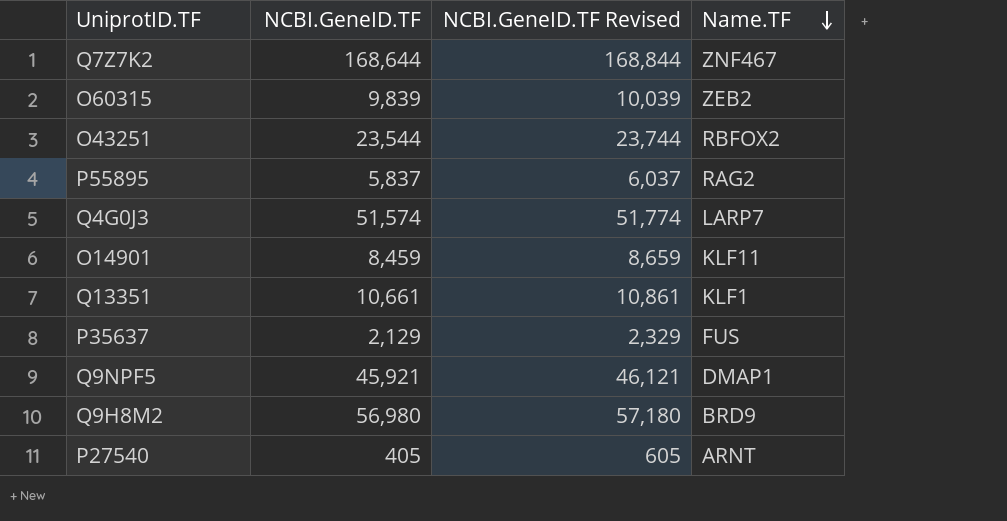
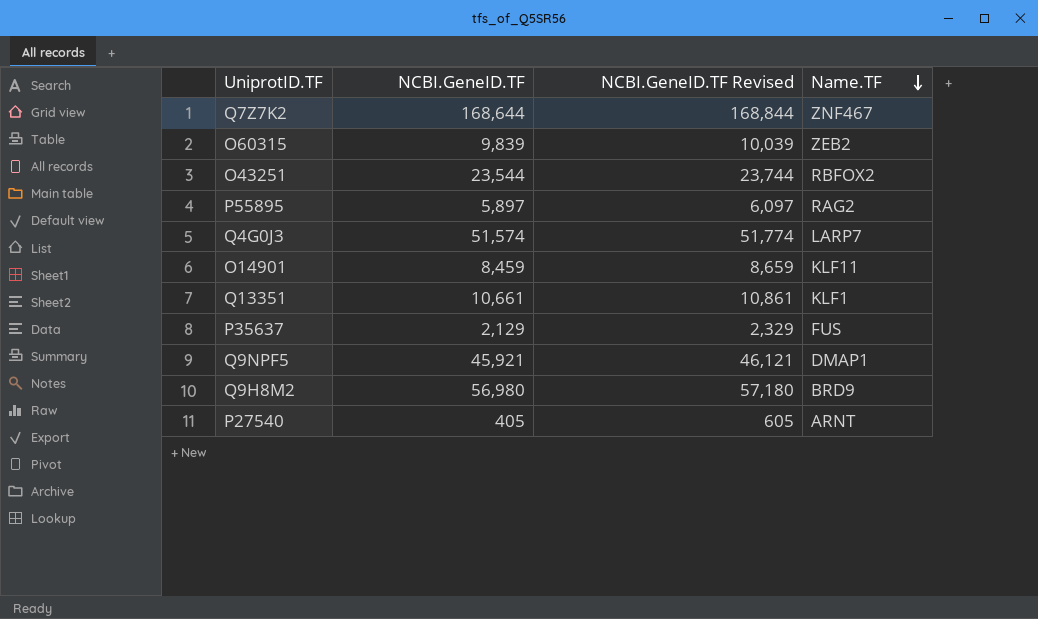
P55895 | NCBI.GeneID.TF: 5,837 -> 5,897
P55895 | NCBI.GeneID.TF Revised: 6,037 -> 6,097

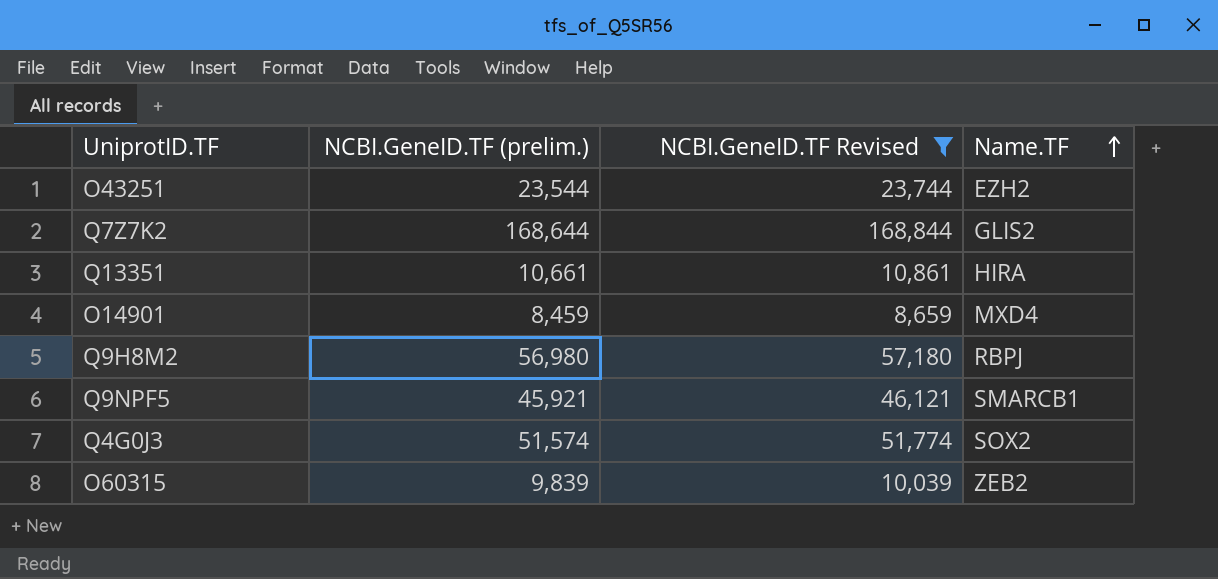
filter: none -> NCBI.GeneID.TF Revised >= 8,659
row order: Name.TF descending -> Name.TF ascending
column name: NCBI.GeneID.TF -> NCBI.GeneID.TF (prelim.)
O43251 | Name.TF: RBFOX2 -> EZH2
Q7Z7K2 | Name.TF: ZNF467 -> GLIS2
Q13351 | Name.TF: KLF1 -> HIRA
O14901 | Name.TF: KLF11 -> MXD4
Q9H8M2 | Name.TF: BRD9 -> RBPJ
Q9NPF5 | Name.TF: DMAP1 -> SMARCB1
Q4G0J3 | Name.TF: LARP7 -> SOX2

